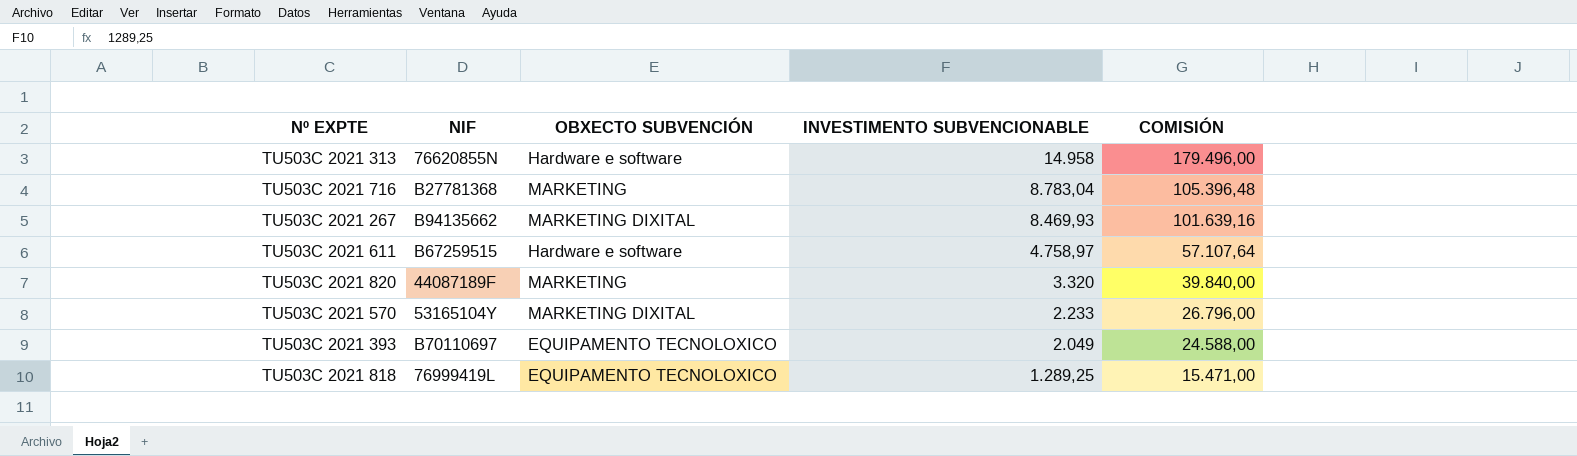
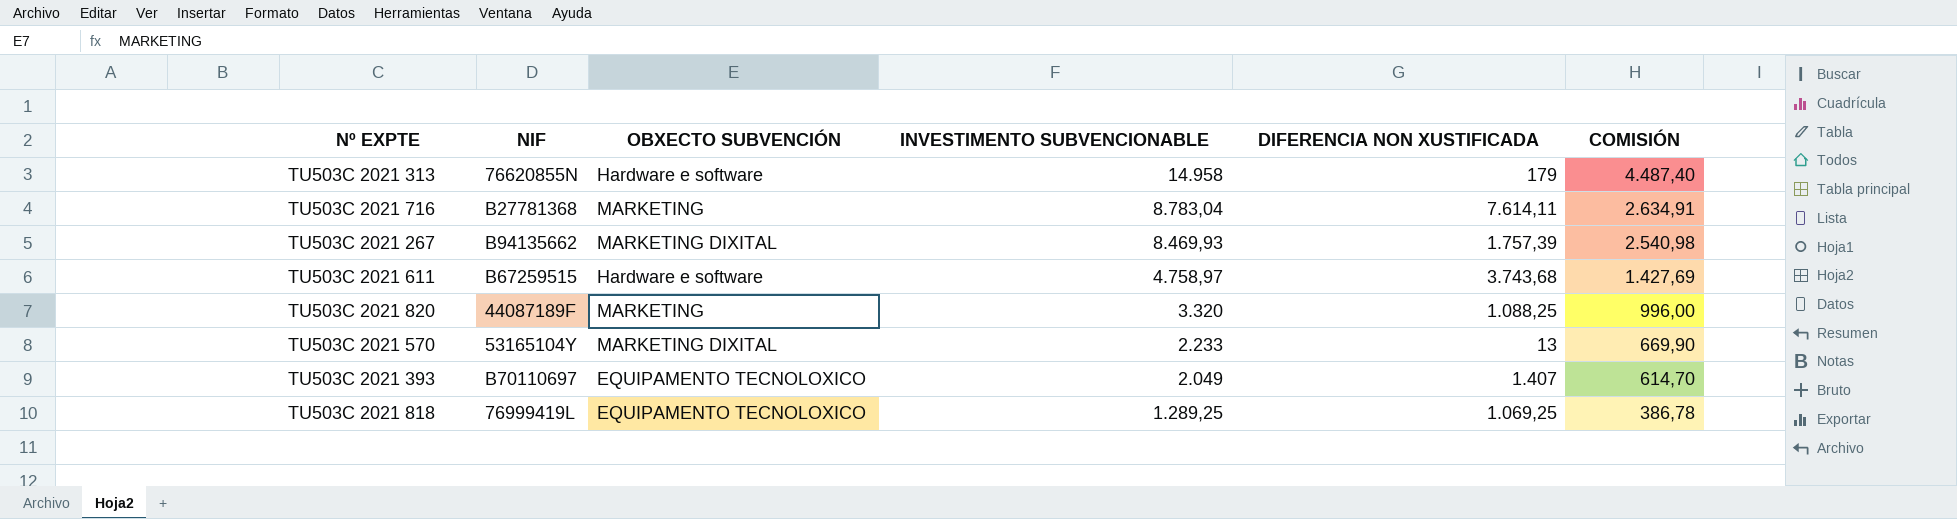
column DIFERENCIA NON XUSTIFICADA | position: none -> 5
column COMISIÓN | formula: [INVESTIMENTO SUBVENCIONABLE] * 12 -> [INVESTIMENTO SUBVENCIONABLE] * 0,3

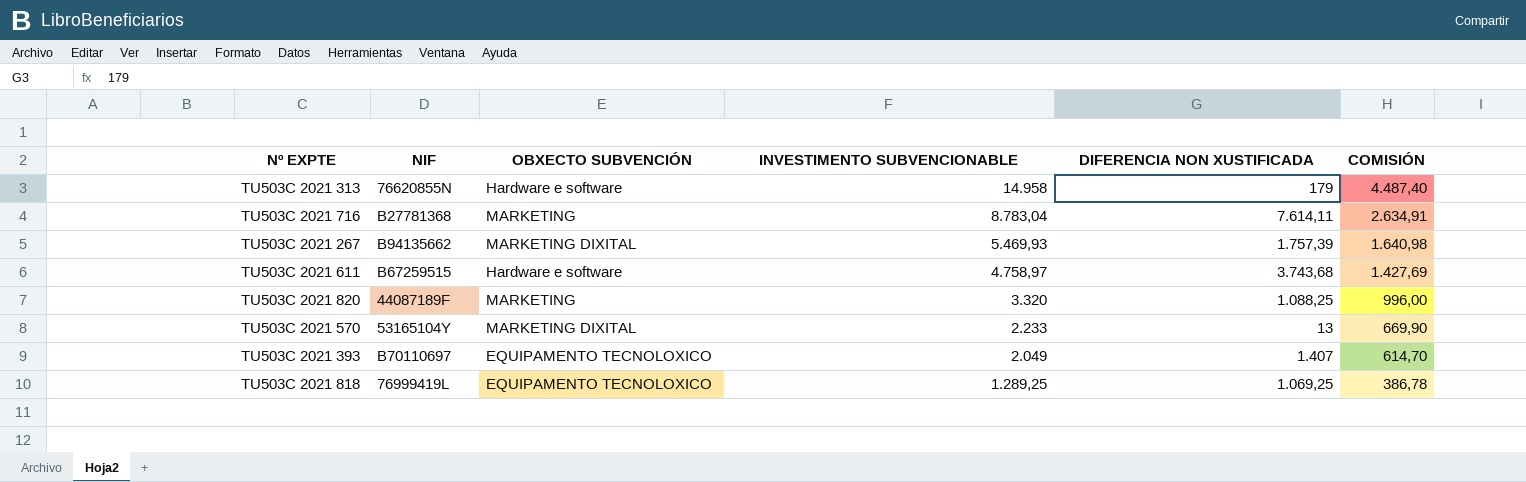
TU503C 2021 267 | INVESTIMENTO SUBVENCIONABLE: 8.469,93 -> 5.469,93
TU503C 2021 267 | COMISIÓN: 2.540,98 -> 1.640,98

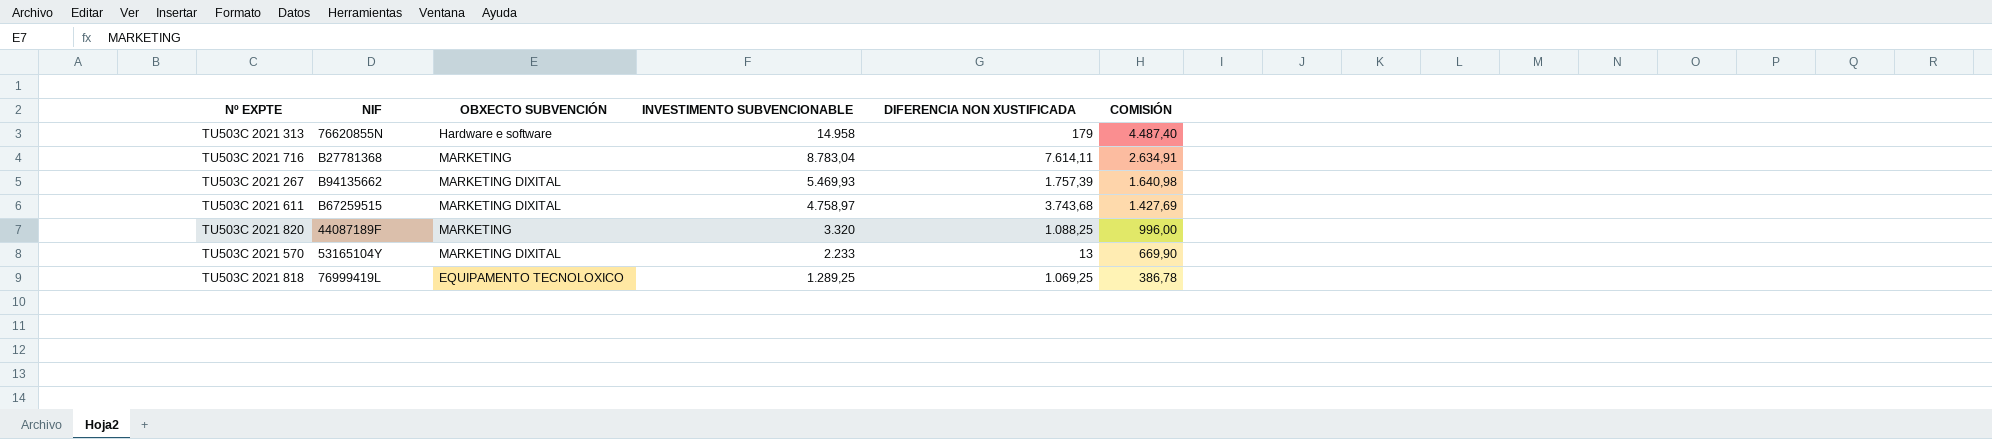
row TU503C 2021 393: B70110697 | EQUIPAMENTO TECNOLOXICO | 2.049 | 1.407 | 614,70 -> none
TU503C 2021 611 | OBXECTO SUBVENCIÓN: Hardware e software -> MARKETING DIXITAL

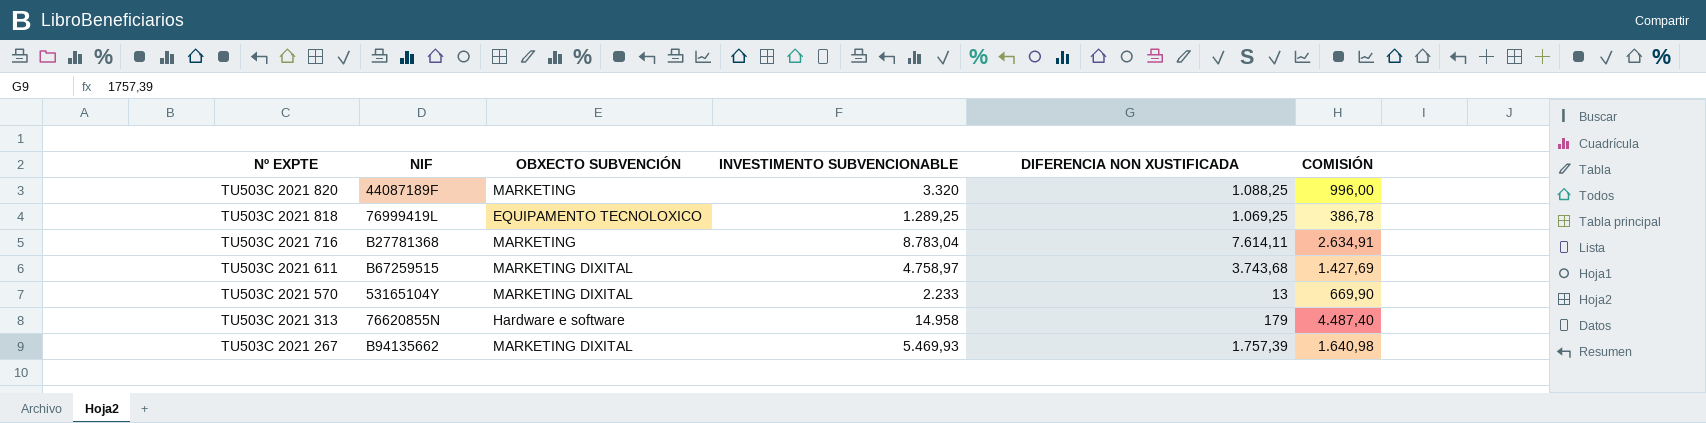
row order: INVESTIMENTO SUBVENCIONABLE descending -> Nº EXPTE descending

